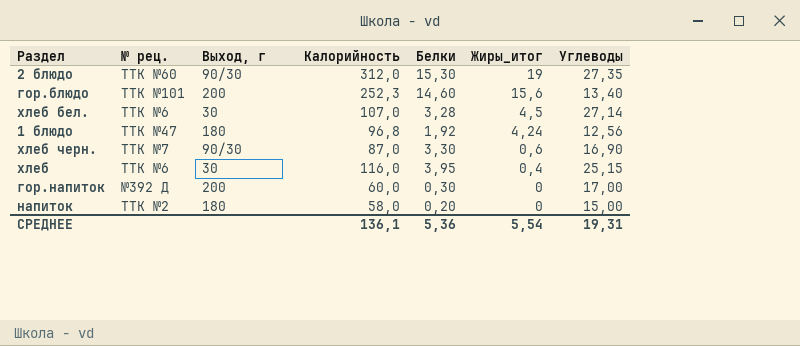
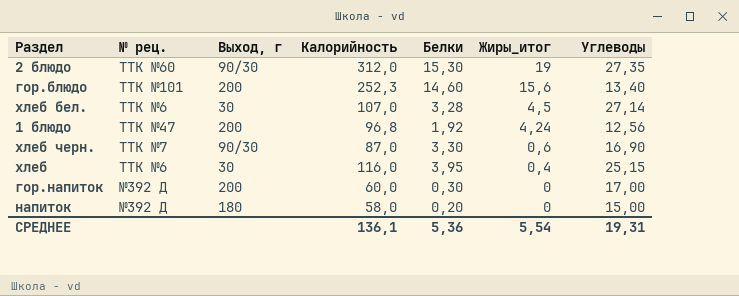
1 блюдо | Выход, г: 180 -> 200
напиток | № рец.: ТТК №2 -> №392 Д

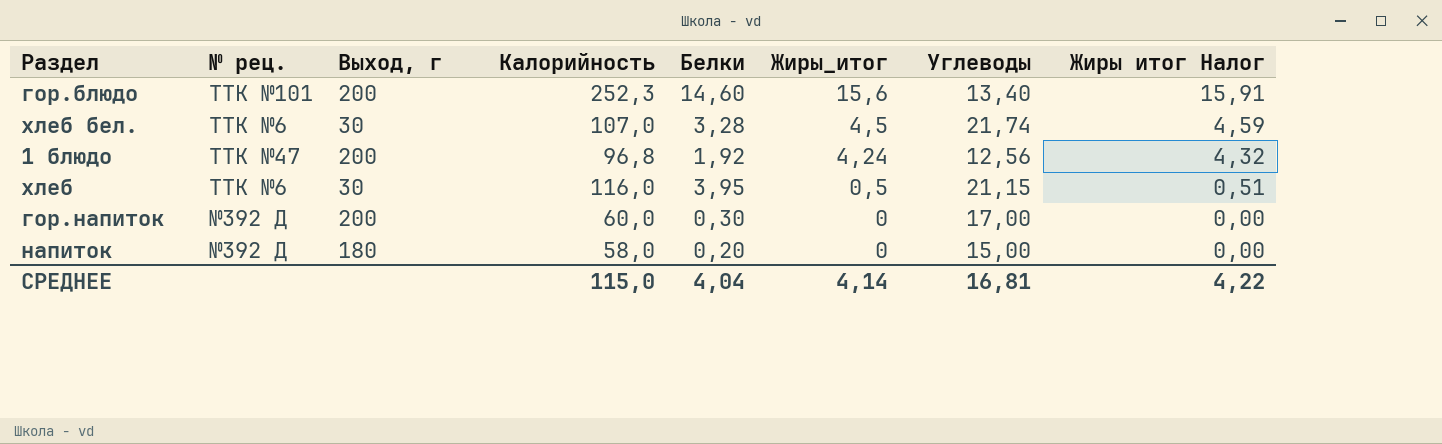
column Жиры итог Налог | formula: none -> [Жиры_итог] * 1,02
row 2 блюдо: ТТК №60 | 90/30 | 312,0 | 15,30 | 19 | 27,35 -> none
row хлеб черн.: ТТК №7 | 90/30 | 87,0 | 3,30 | 0,6 | 16,90 -> none
хлеб бел. | Углеводы: 27,14 -> 21,74
хлеб | Жиры_итог: 0,4 -> 0,5
хлеб | Углеводы: 25,15 -> 21,15
СРЕДНЕЕ | Калорийность: 136,1 -> 115,0
СРЕДНЕЕ | Белки: 5,36 -> 4,04
СРЕДНЕЕ | Жиры_итог: 5,54 -> 4,14
СРЕДНЕЕ | Углеводы: 19,31 -> 16,81

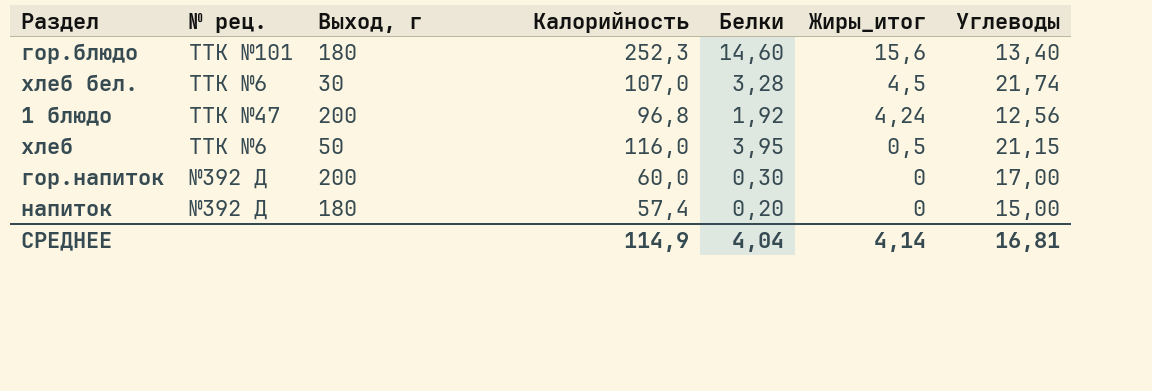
column Жиры итог Налог | formula: [Жиры_итог] * 1,02 -> none
гор.блюдо | Выход, г: 200 -> 180
хлеб | Выход, г: 30 -> 50
напиток | Калорийность: 58,0 -> 57,4
СРЕДНЕЕ | Калорийность: 115,0 -> 114,9

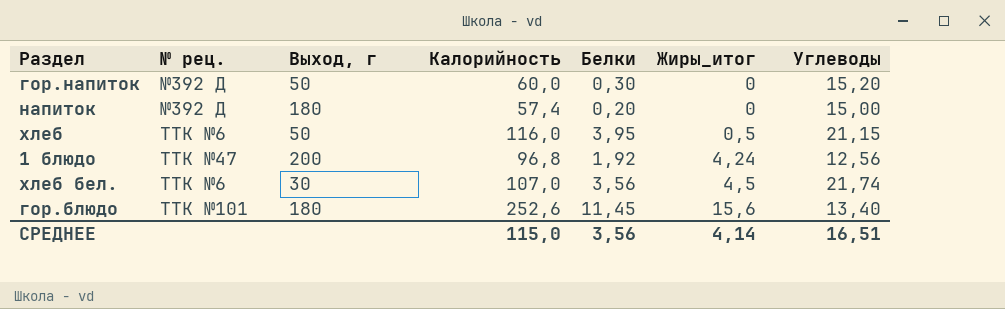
row order: Жиры_итог descending -> Жиры_итог ascending
гор.напиток | Выход, г: 200 -> 50
гор.напиток | Углеводы: 17,00 -> 15,20
хлеб бел. | Белки: 3,28 -> 3,56
гор.блюдо | Калорийность: 252,3 -> 252,6
гор.блюдо | Белки: 14,60 -> 11,45
СРЕДНЕЕ | Калорийность: 114,9 -> 115,0
СРЕДНЕЕ | Белки: 4,04 -> 3,56
СРЕДНЕЕ | Углеводы: 16,81 -> 16,51

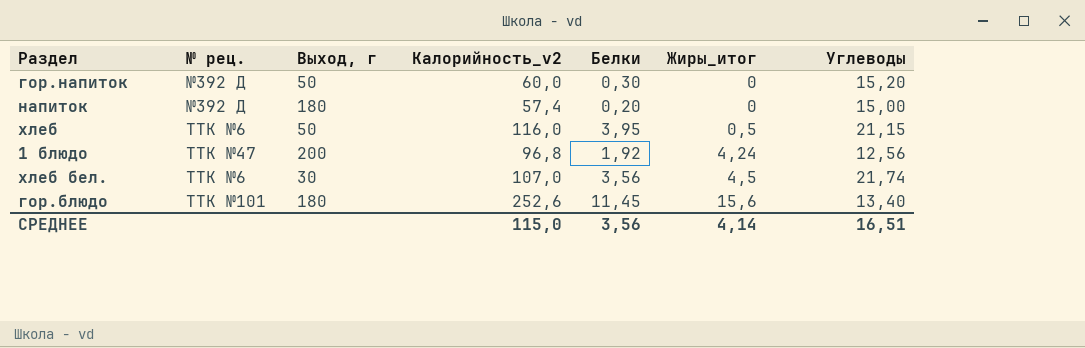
column name: Калорийность -> Калорийность_v2

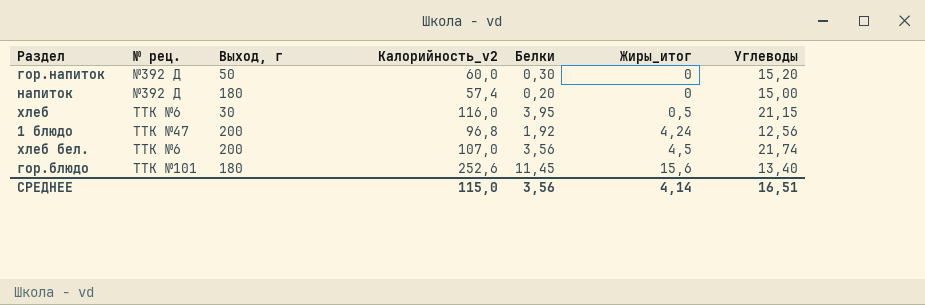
хлеб | Выход, г: 50 -> 30
хлеб бел. | Выход, г: 30 -> 200

